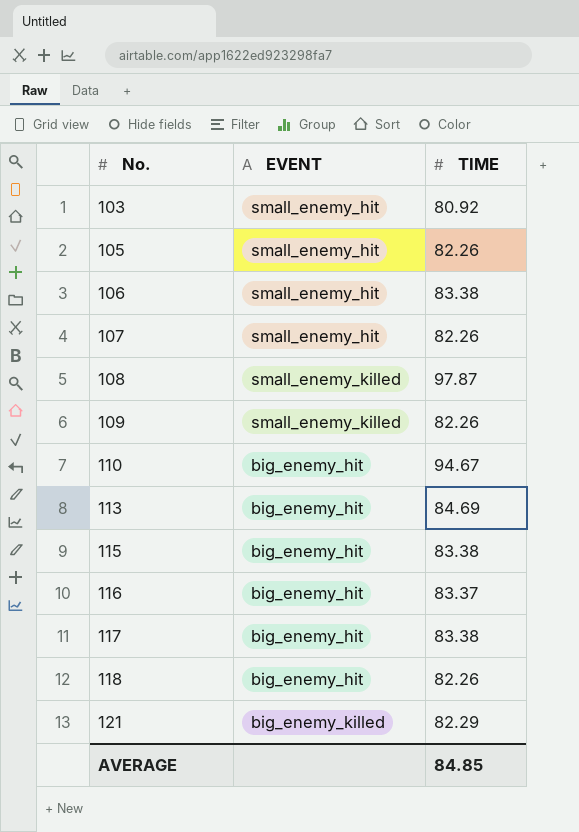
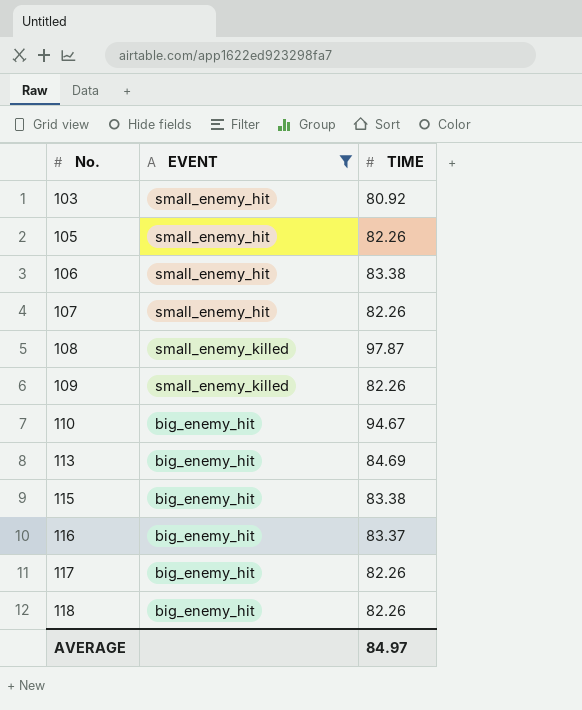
filter: none -> EVENT != big_enemy_killed
117 | TIME: 83.38 -> 82.26
AVERAGE | TIME: 84.85 -> 84.97

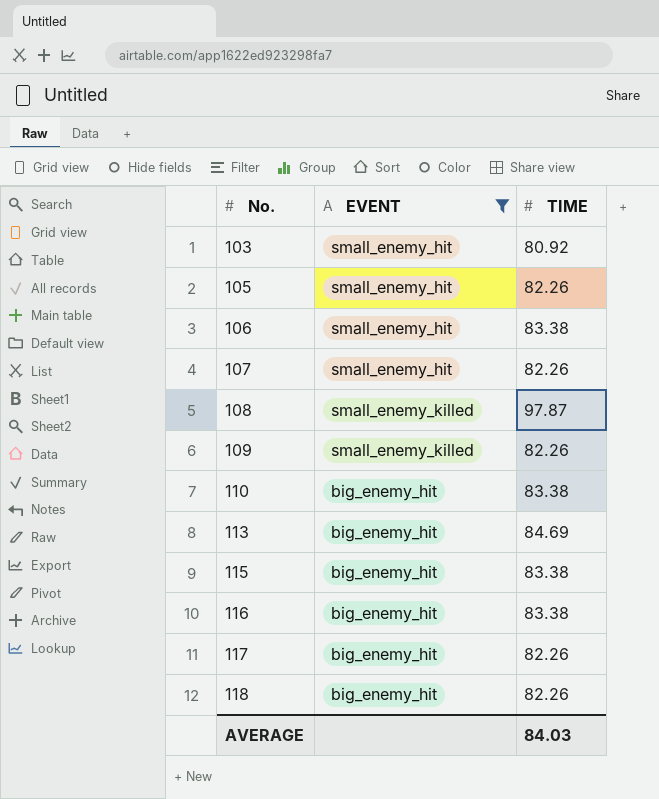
110 | TIME: 94.67 -> 83.38
116 | TIME: 83.37 -> 83.38
AVERAGE | TIME: 84.97 -> 84.03

